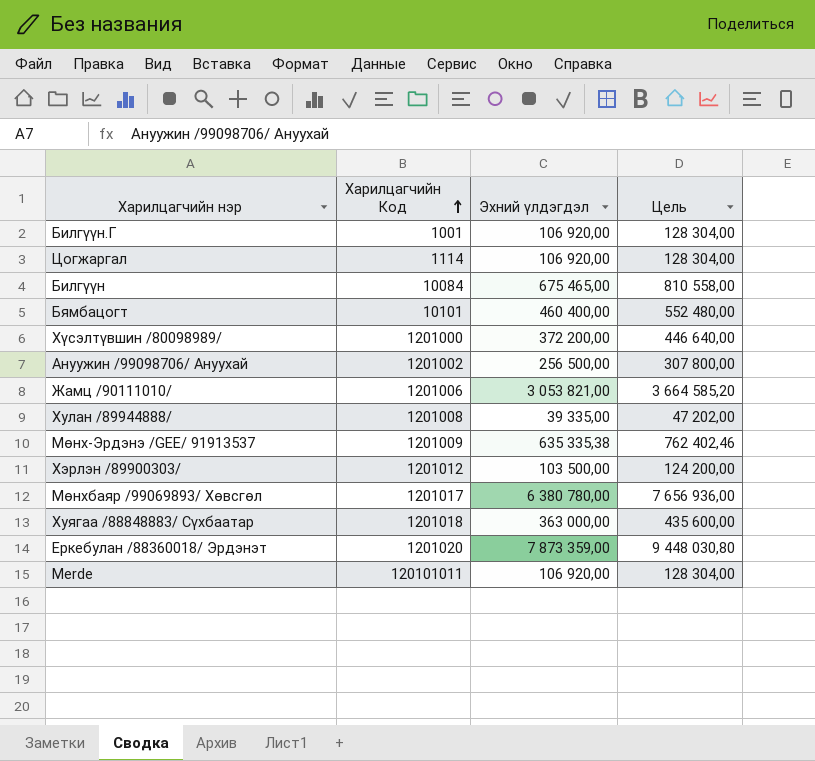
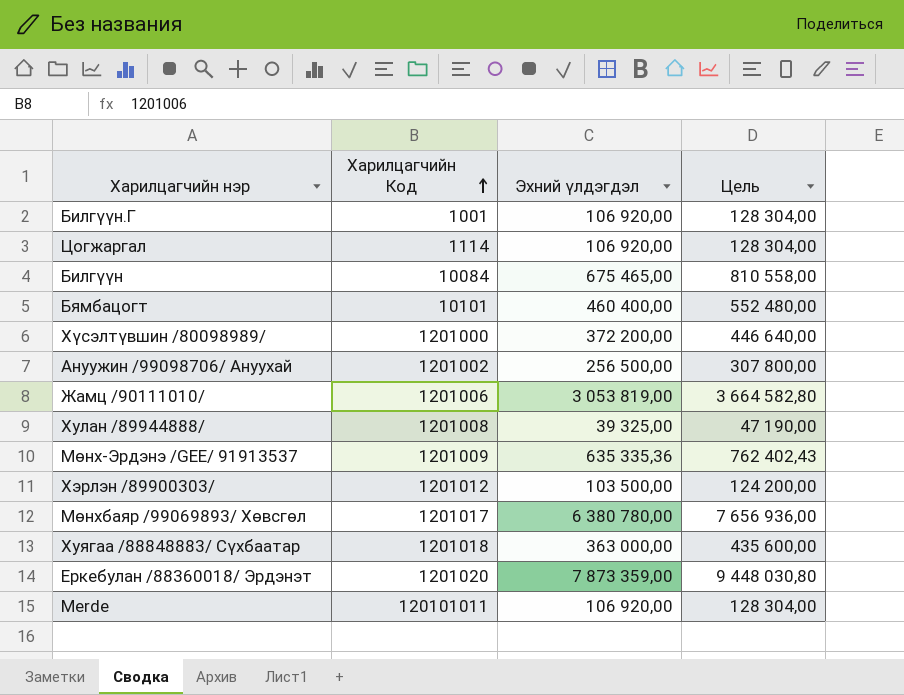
Жамц /90111010/ | Эхний үлдэгдэл: 3 053 821,00 -> 3 053 819,00
Жамц /90111010/ | Цель: 3 664 585,20 -> 3 664 582,80
Хулан /89944888/ | Эхний үлдэгдэл: 39 335,00 -> 39 325,00
Хулан /89944888/ | Цель: 47 202,00 -> 47 190,00
Мөнх-Эрдэнэ /GEE/ 91913537 | Эхний үлдэгдэл: 635 335,38 -> 635 335,36
Мөнх-Эрдэнэ /GEE/ 91913537 | Цель: 762 402,46 -> 762 402,43

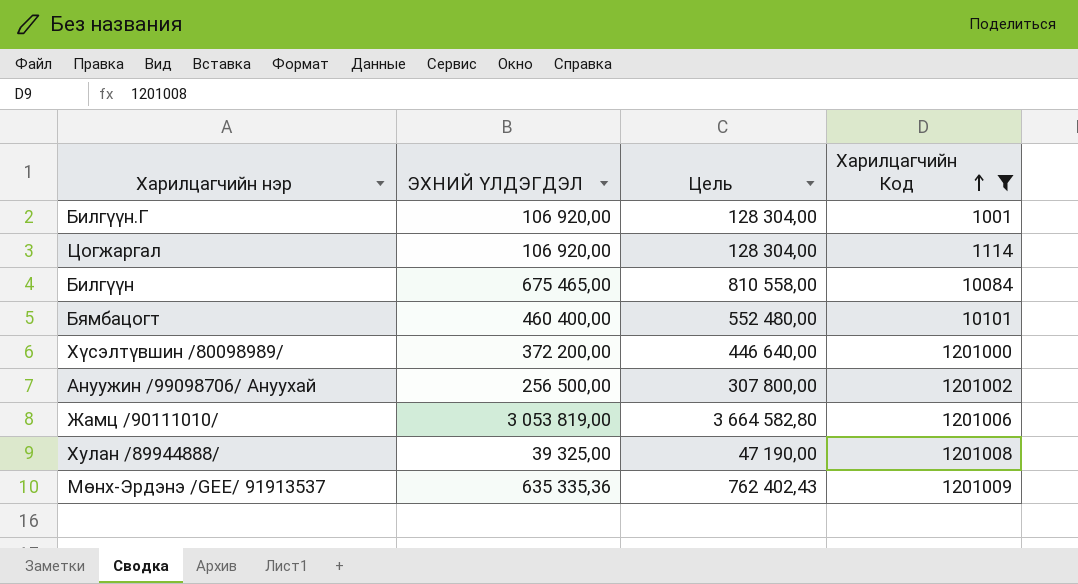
filter: none -> Харилцагчийн Код <= 1201009
column name: Эхний үлдэгдэл -> ЭХНИЙ ҮЛДЭГДЭЛ
column Харилцагчийн Код | position: 2 -> 4

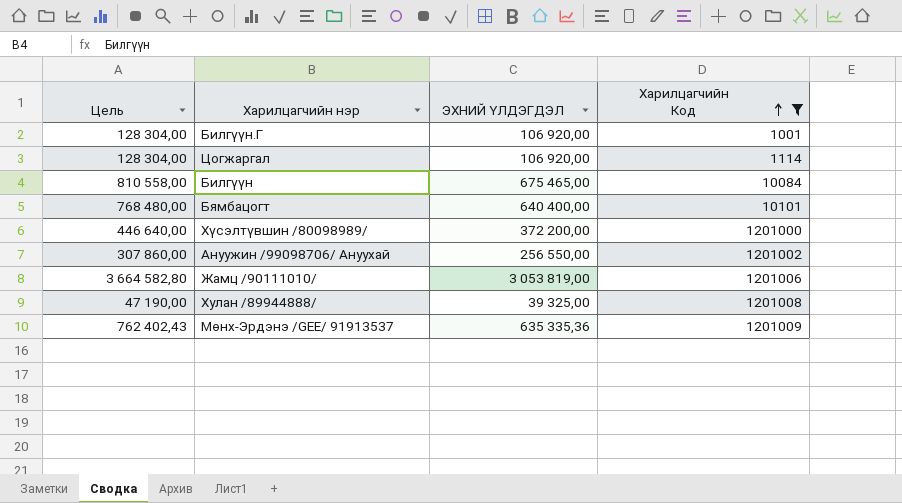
column Цель | position: 3 -> 1
Бямбацогт | Цель: 552 480,00 -> 768 480,00
Бямбацогт | ЭХНИЙ ҮЛДЭГДЭЛ: 460 400,00 -> 640 400,00
Ануужин /99098706/ Ануухай | Цель: 307 800,00 -> 307 860,00
Ануужин /99098706/ Ануухай | ЭХНИЙ ҮЛДЭГДЭЛ: 256 500,00 -> 256 550,00

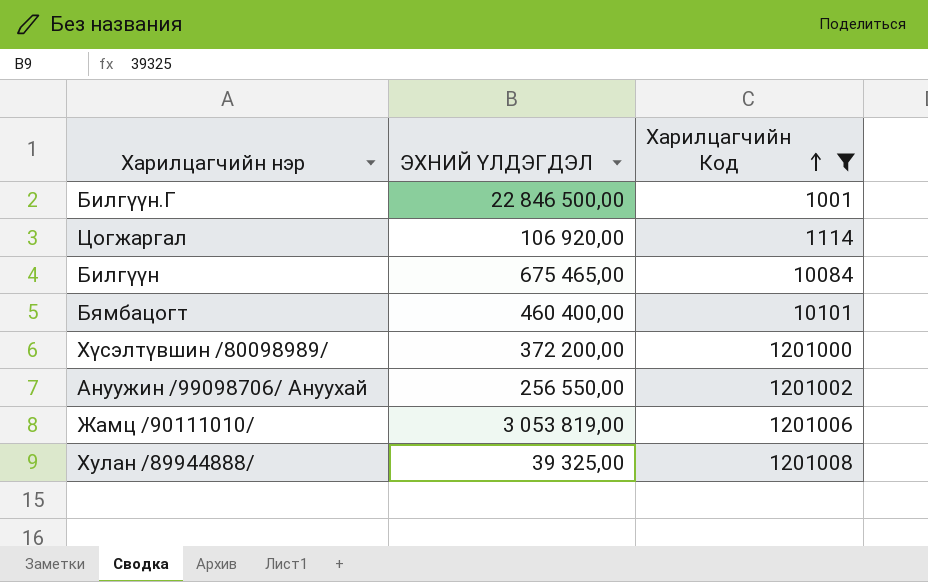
column Цель | formula: [ЭХНИЙ ҮЛДЭГДЭЛ] * 1,2 -> none
row Мөнх-Эрдэнэ /GEE/ 91913537: 762 402,43 | 635 335,36 | 1201009 -> none
Билгүүн.Г | ЭХНИЙ ҮЛДЭГДЭЛ: 106 920,00 -> 22 846 500,00
Бямбацогт | ЭХНИЙ ҮЛДЭГДЭЛ: 640 400,00 -> 460 400,00

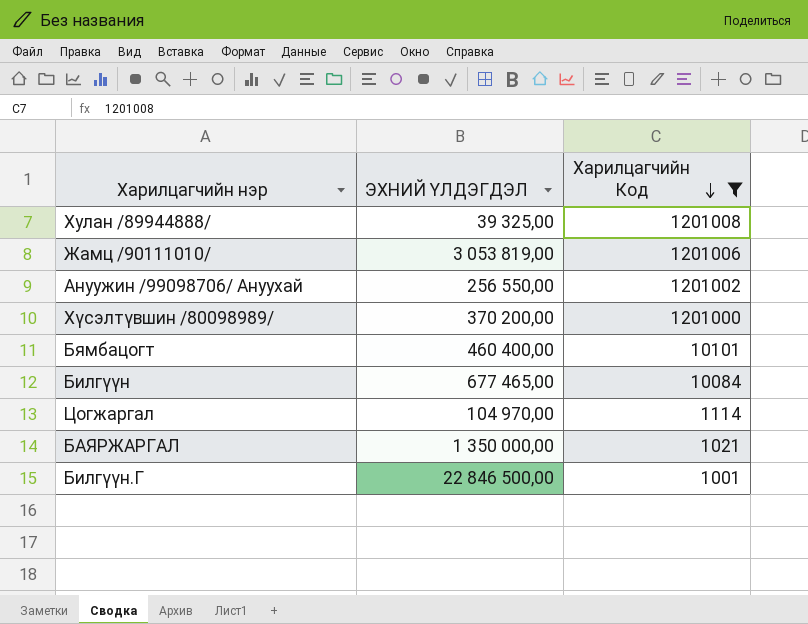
row order: Харилцагчийн Код ascending -> Харилцагчийн Код descending
Хүсэлтүвшин /80098989/ | ЭХНИЙ ҮЛДЭГДЭЛ: 372 200,00 -> 370 200,00
Билгүүн | ЭХНИЙ ҮЛДЭГДЭЛ: 675 465,00 -> 677 465,00
Цогжаргал | ЭХНИЙ ҮЛДЭГДЭЛ: 106 920,00 -> 104 970,00
row БАЯРЖАРГАЛ: none -> 1 350 000,00 | 1021

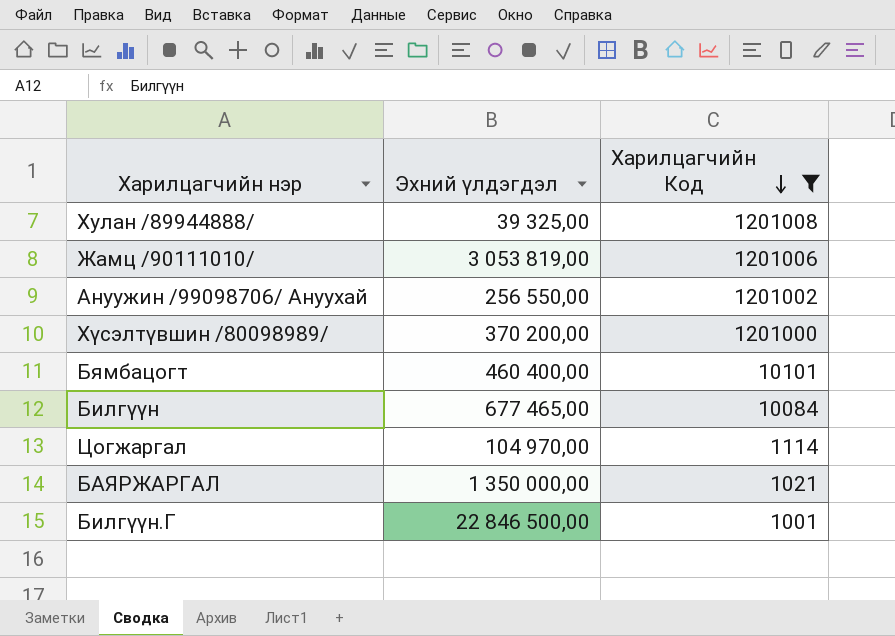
column name: ЭХНИЙ ҮЛДЭГДЭЛ -> Эхний үлдэгдэл

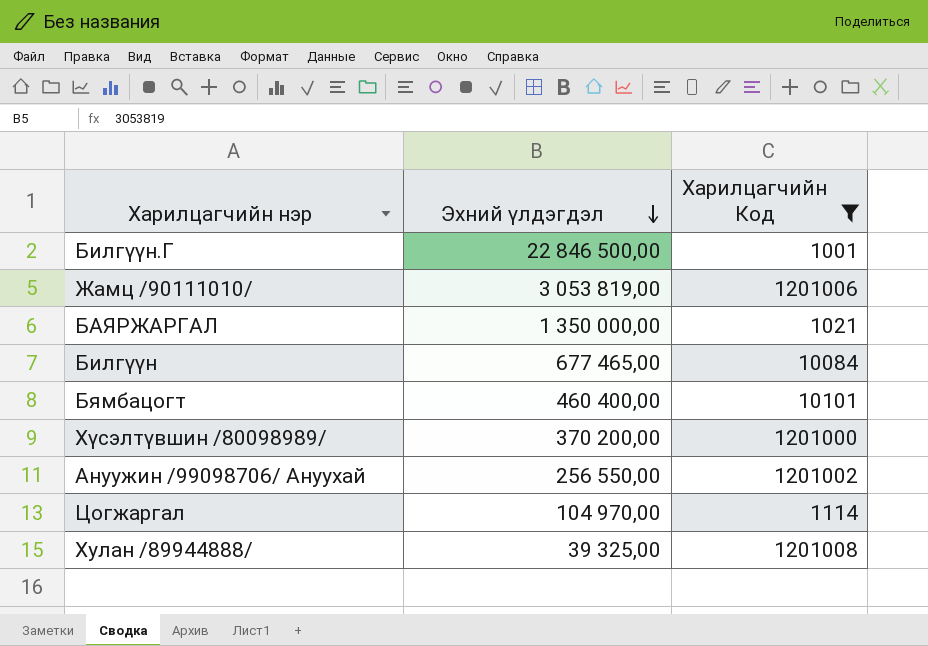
row order: Харилцагчийн Код descending -> Эхний үлдэгдэл descending

